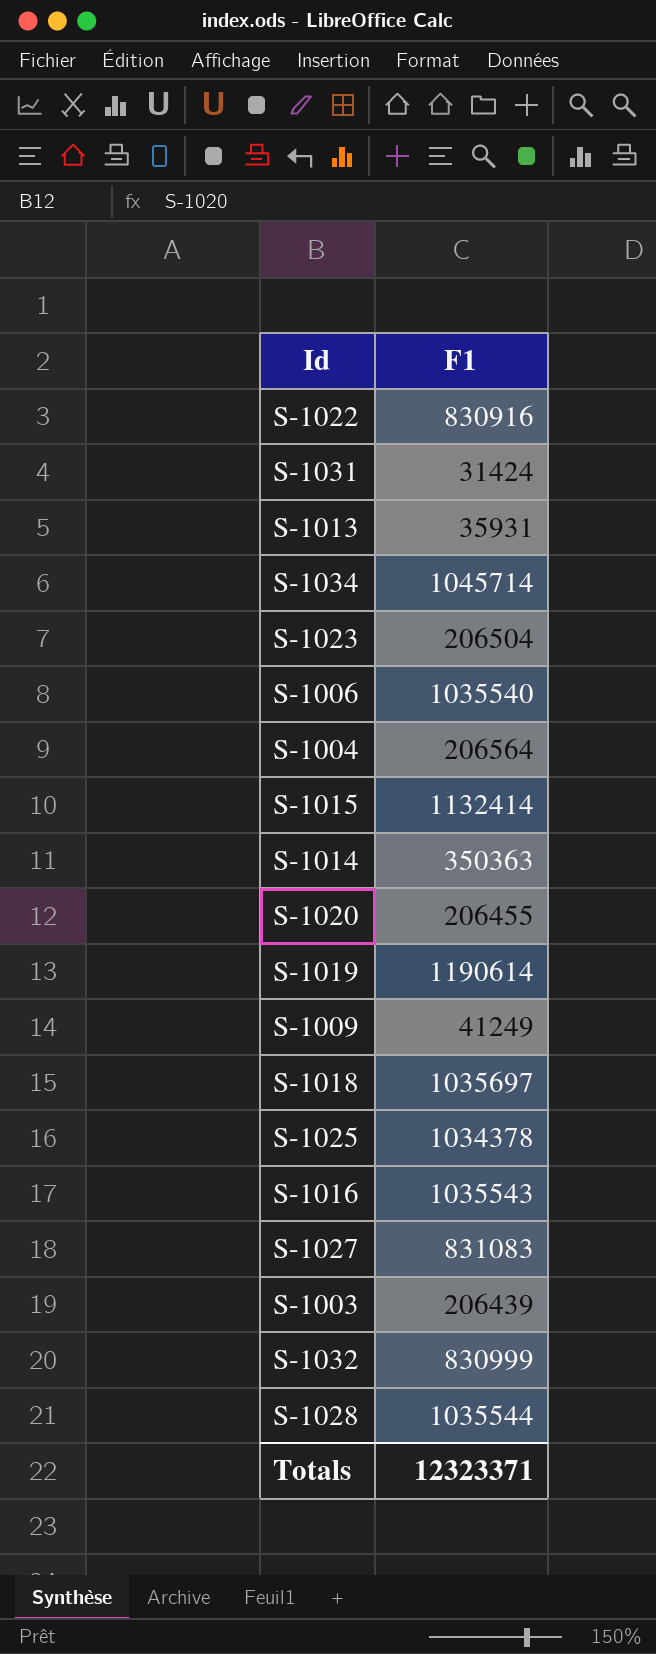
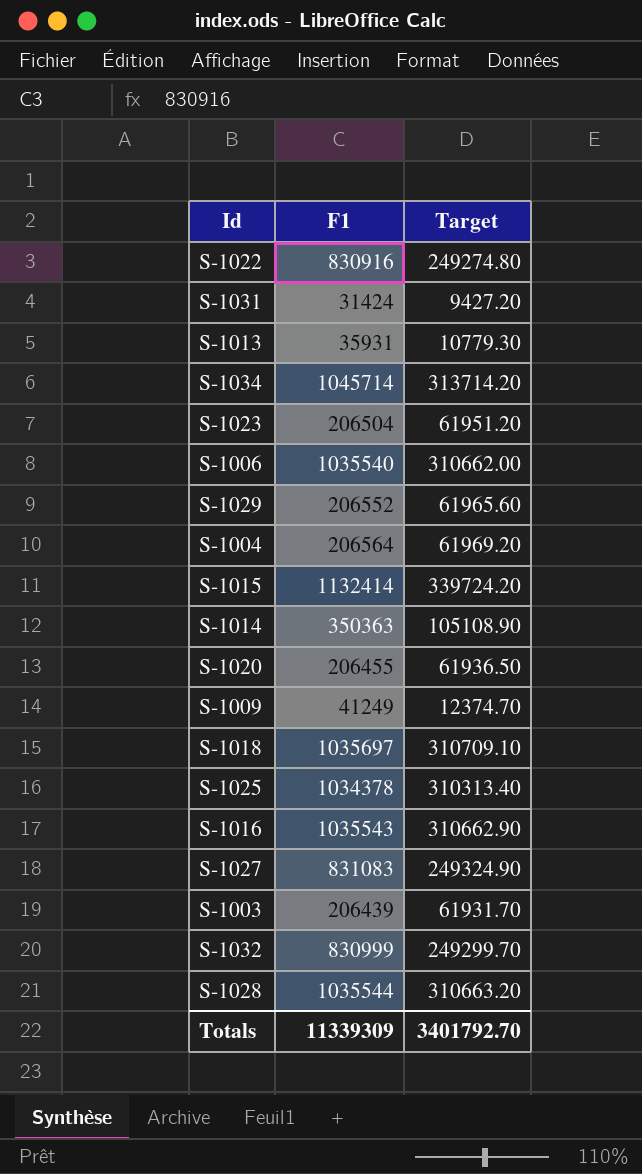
column Target | formula: none -> [F1] * 0.3
row S-1019: 1190614 -> none
row S-1029: none -> 206552 | 61965.60
Totals | F1: 12323371 -> 11339309

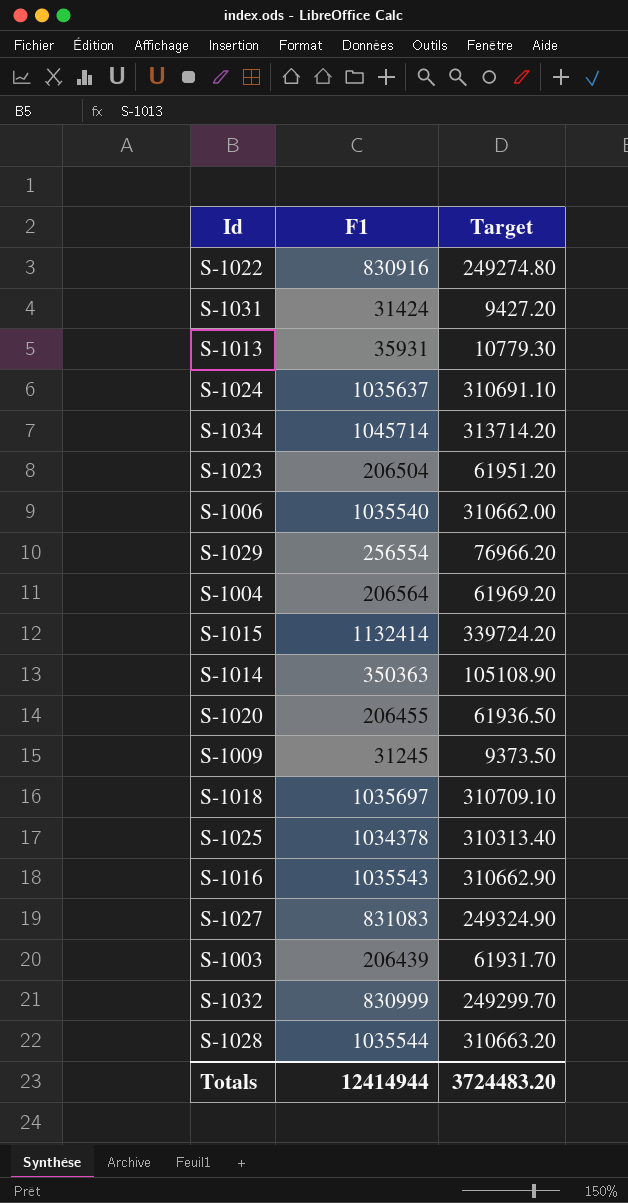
row S-1024: none -> 1035637 | 310691.10
S-1029 | F1: 206552 -> 256554
S-1029 | Target: 61965.60 -> 76966.20
S-1009 | F1: 41249 -> 31245
S-1009 | Target: 12374.70 -> 9373.50
Totals | F1: 11339309 -> 12414944
Totals | Target: 3401792.70 -> 3724483.20

